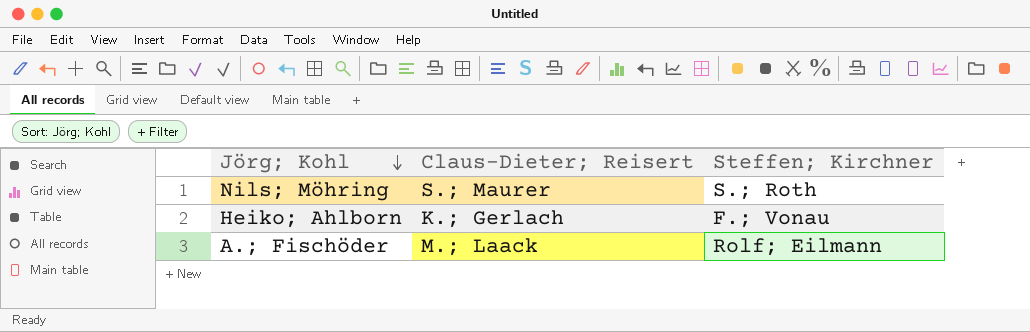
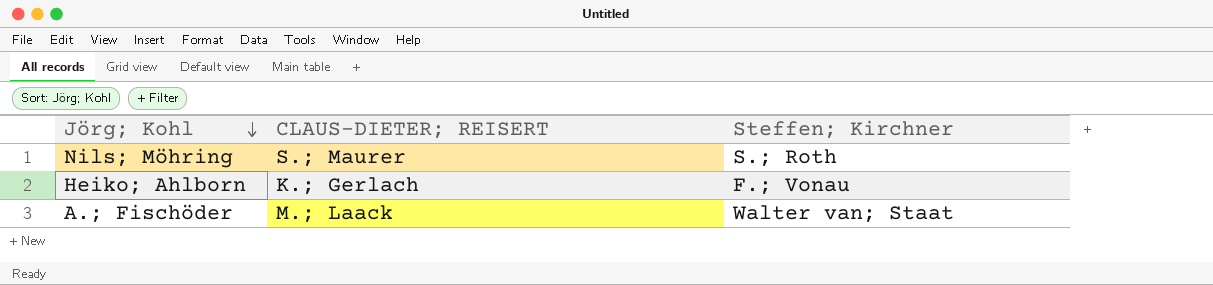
column name: Claus-Dieter; Reisert -> CLAUS-DIETER; REISERT
A.; Fischöder | Steffen; Kirchner: Rolf; Eilmann -> Walter van; Staat

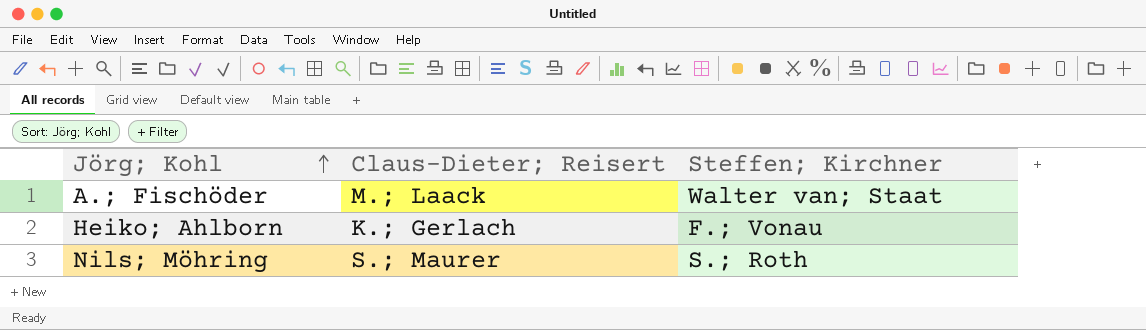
row order: Jörg; Kohl descending -> Jörg; Kohl ascending
column name: CLAUS-DIETER; REISERT -> Claus-Dieter; Reisert

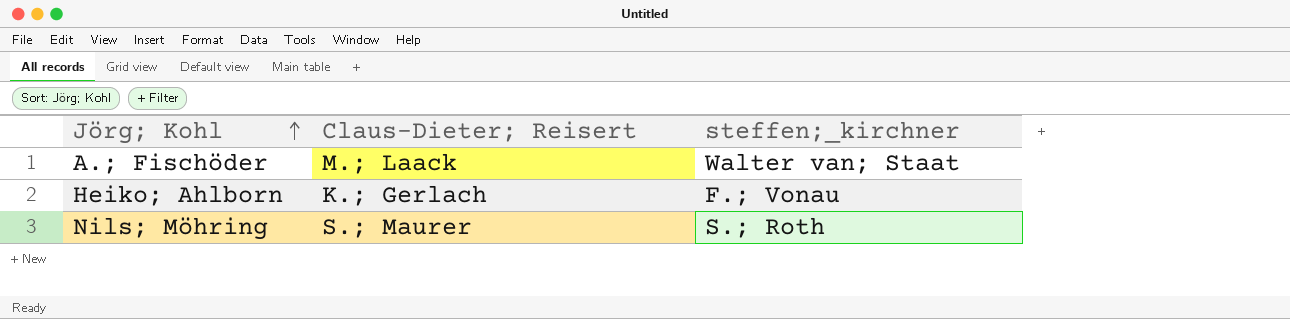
column name: Steffen; Kirchner -> steffen;_kirchner

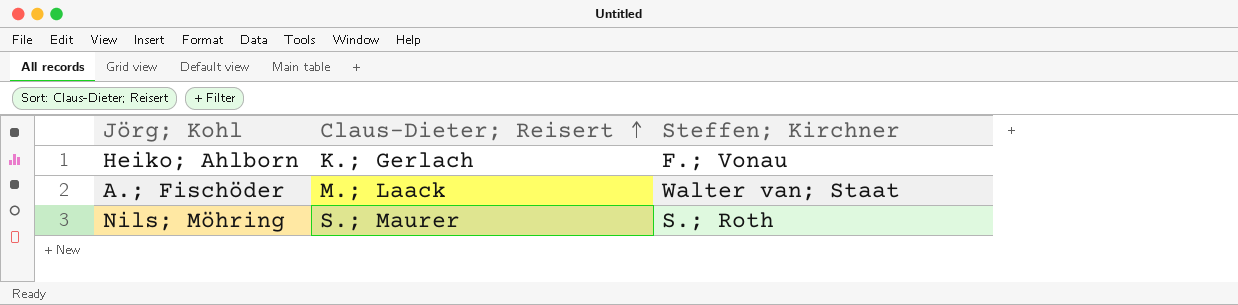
row order: Jörg; Kohl ascending -> Claus-Dieter; Reisert ascending
column name: steffen;_kirchner -> Steffen; Kirchner

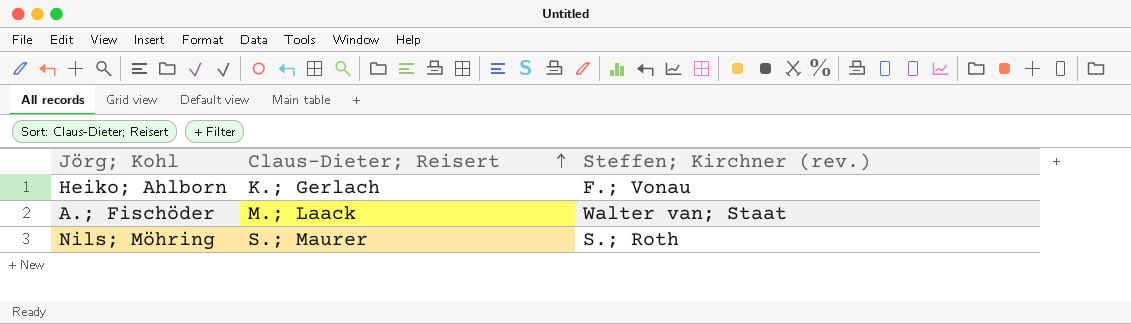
column name: Steffen; Kirchner -> Steffen; Kirchner (rev.)

